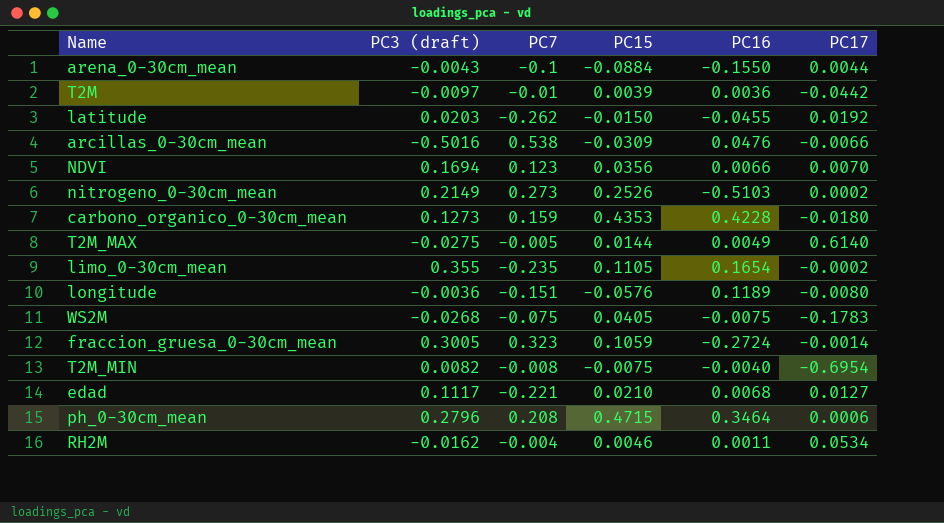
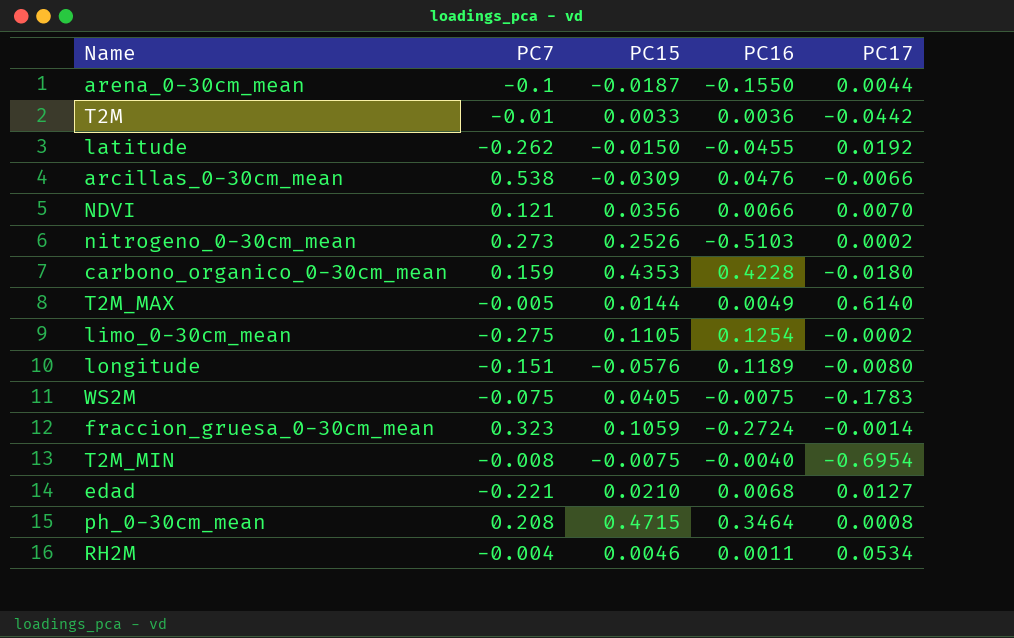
column PC3 (draft) | position: 2 -> none
arena_0-30cm_mean | PC15: -0.0884 -> -0.0187
T2M | PC15: 0.0039 -> 0.0033
NDVI | PC7: 0.123 -> 0.121
limo_0-30cm_mean | PC7: -0.235 -> -0.275
limo_0-30cm_mean | PC16: 0.1654 -> 0.1254
ph_0-30cm_mean | PC17: 0.0006 -> 0.0008

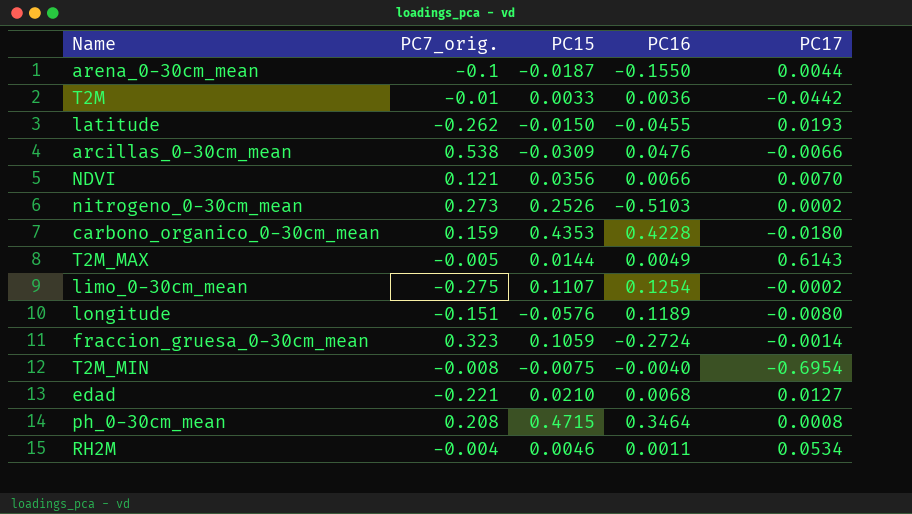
column name: PC7 -> PC7_orig.
row WS2M: -0.075 | 0.0405 | -0.0075 | -0.1783 -> none
latitude | PC17: 0.0192 -> 0.0193
T2M_MAX | PC17: 0.6140 -> 0.6143
limo_0-30cm_mean | PC15: 0.1105 -> 0.1107

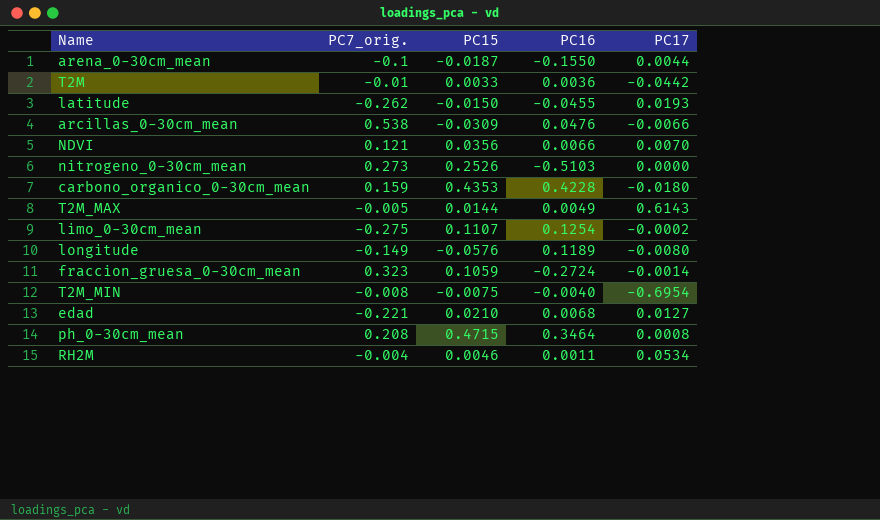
nitrogeno_0-30cm_mean | PC17: 0.0002 -> 0.0000
longitude | PC7_orig.: -0.151 -> -0.149

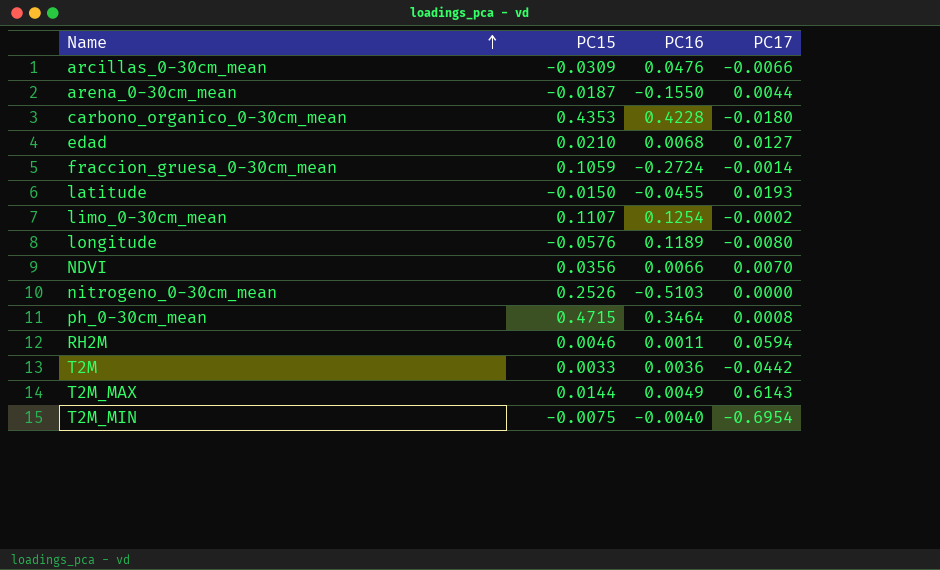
row order: none -> Name ascending
column PC7_orig. | position: 2 -> none
RH2M | PC17: 0.0534 -> 0.0594

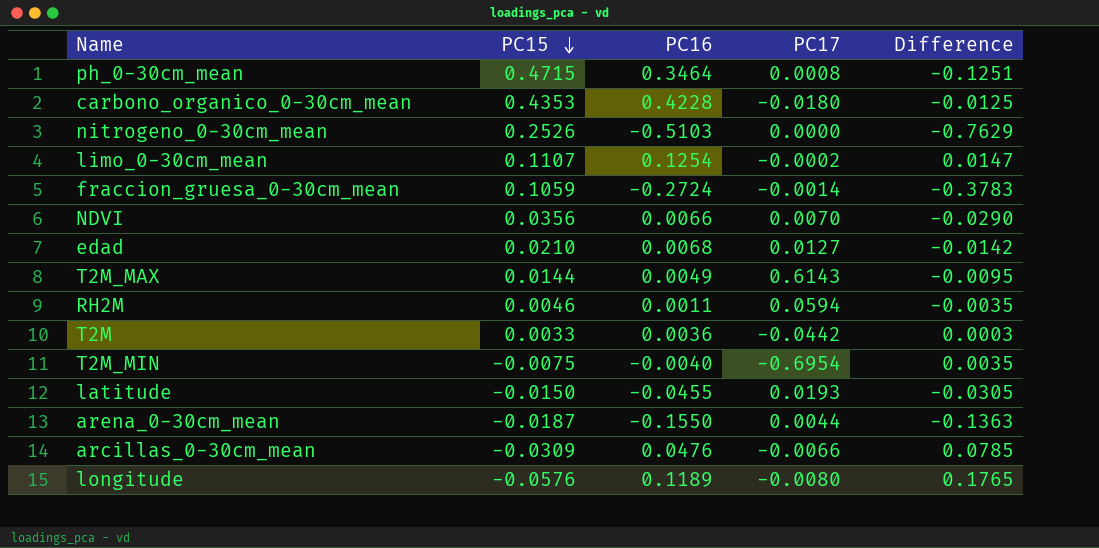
row order: Name ascending -> PC15 descending
column Difference | formula: none -> [PC16] - [PC15]

